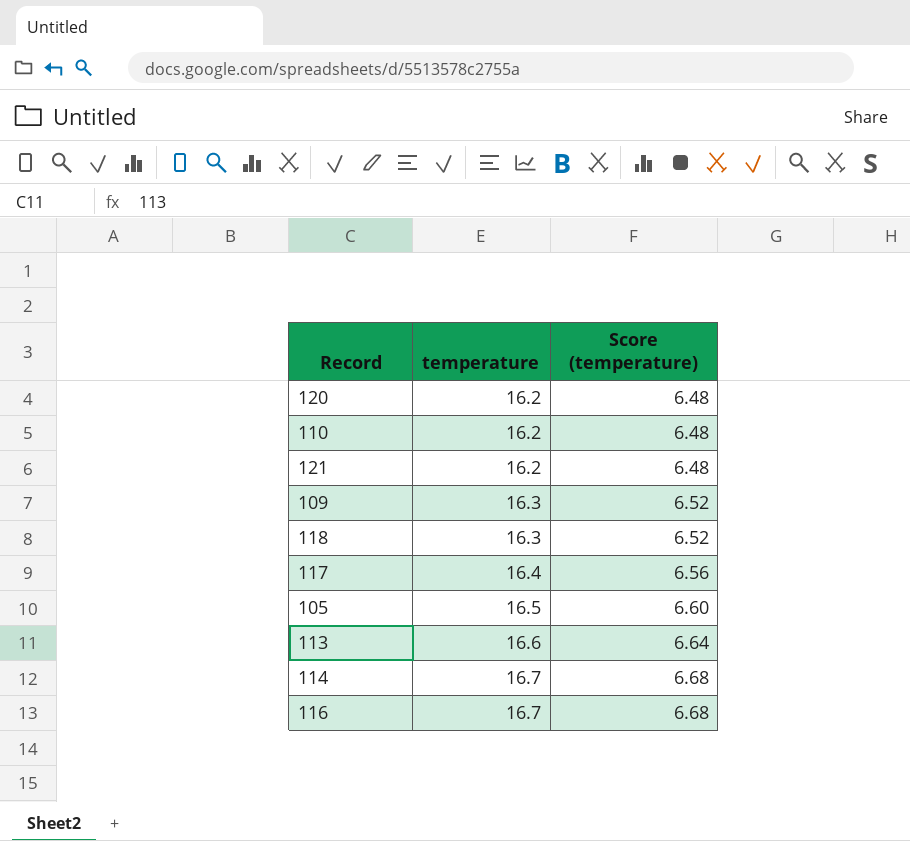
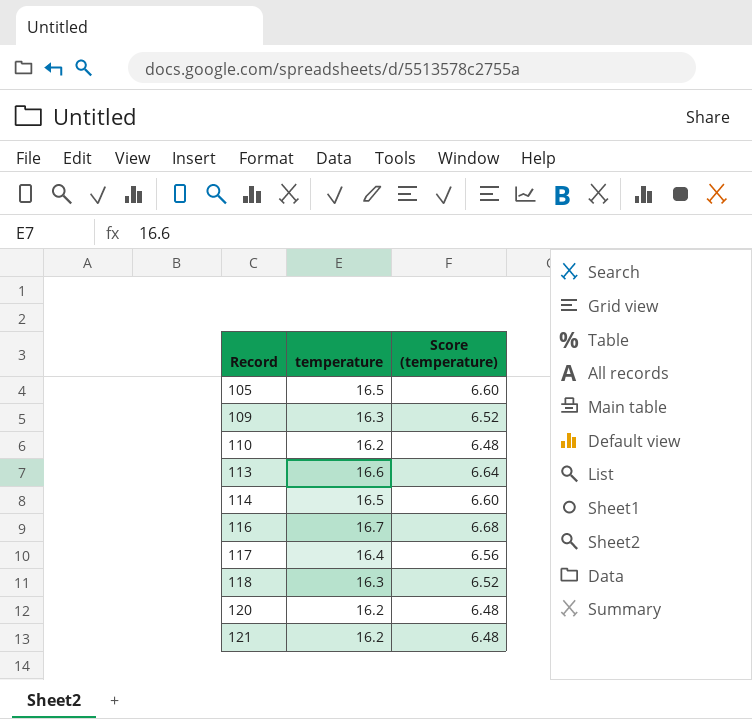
row order: temperature ascending -> Record ascending
114 | temperature: 16.7 -> 16.5
114 | Score (temperature): 6.68 -> 6.60

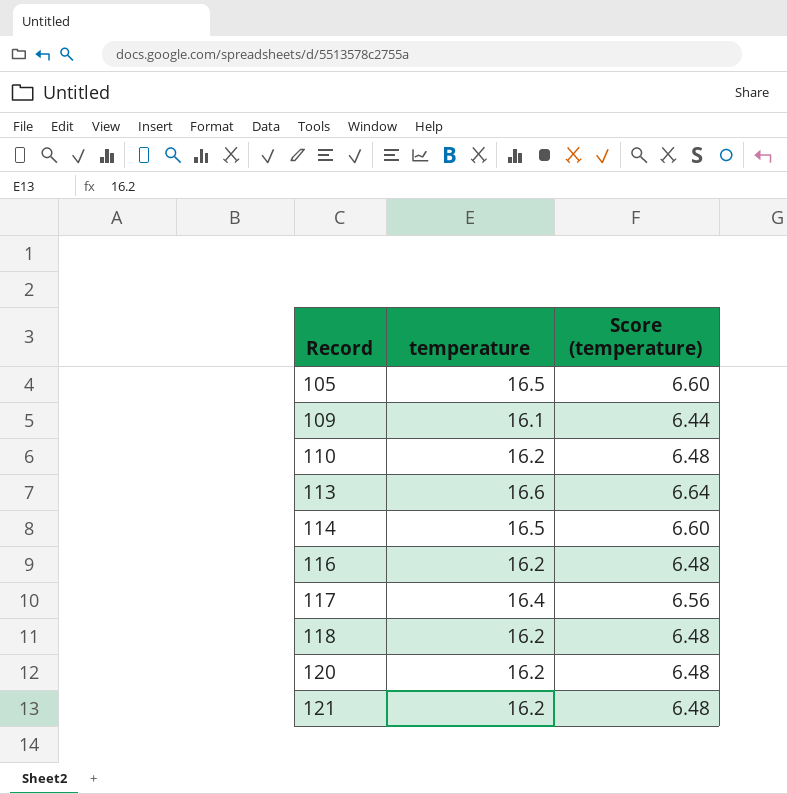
109 | temperature: 16.3 -> 16.1
109 | Score (temperature): 6.52 -> 6.44
116 | temperature: 16.7 -> 16.2
116 | Score (temperature): 6.68 -> 6.48
118 | temperature: 16.3 -> 16.2
118 | Score (temperature): 6.52 -> 6.48

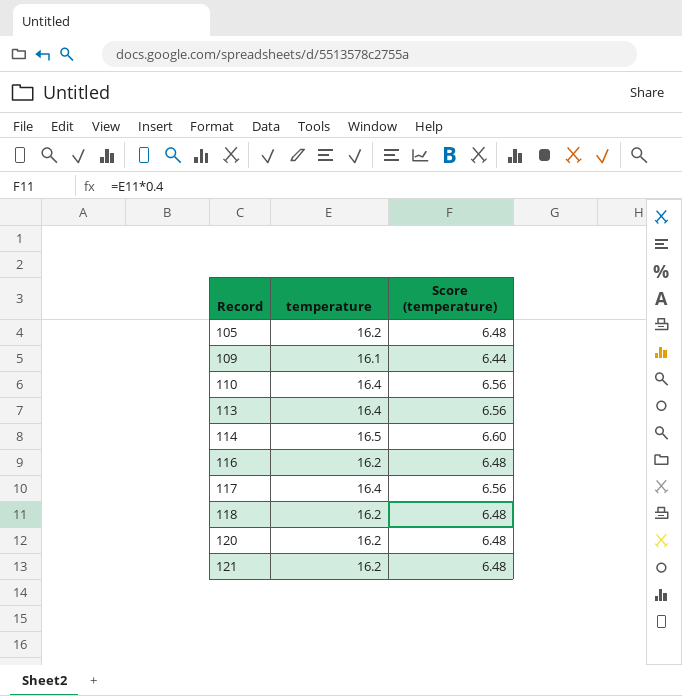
105 | temperature: 16.5 -> 16.2
105 | Score (temperature): 6.60 -> 6.48
110 | temperature: 16.2 -> 16.4
110 | Score (temperature): 6.48 -> 6.56
113 | temperature: 16.6 -> 16.4
113 | Score (temperature): 6.64 -> 6.56

